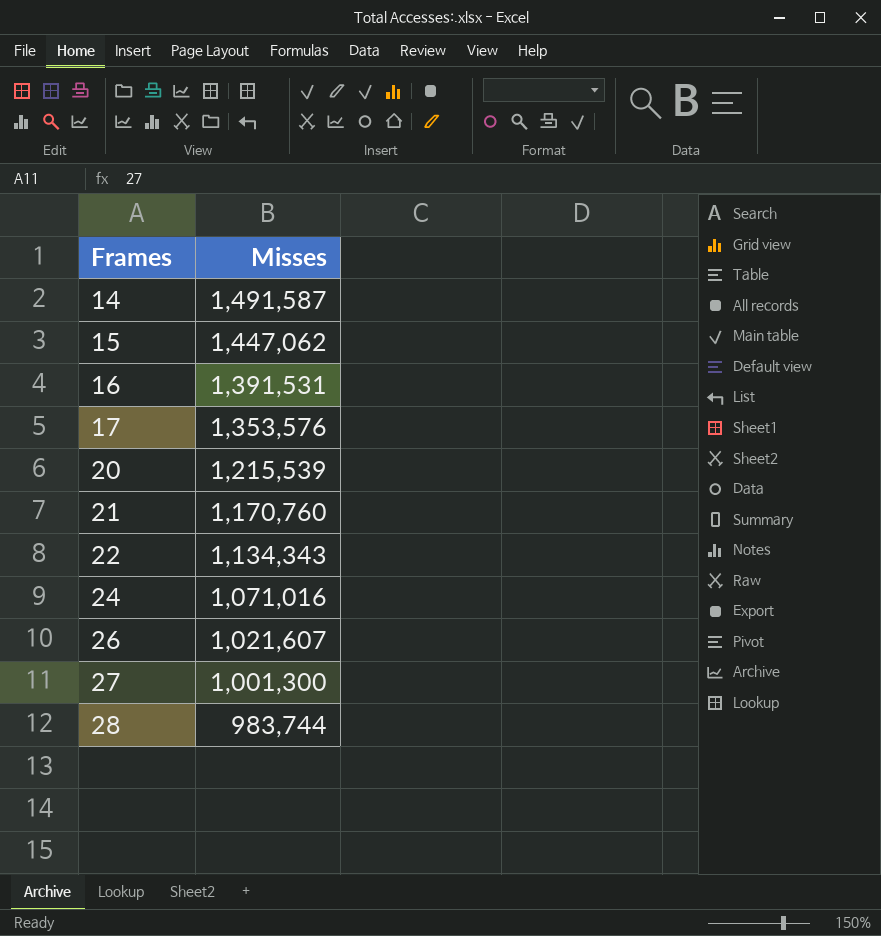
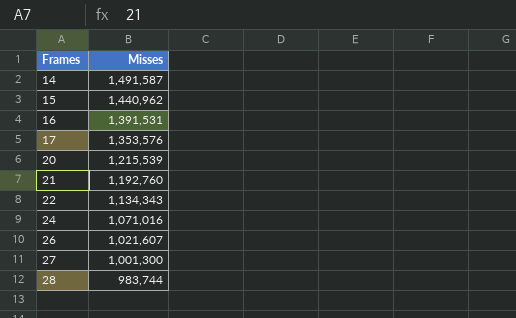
15 | Misses: 1,447,062 -> 1,440,962
21 | Misses: 1,170,760 -> 1,192,760

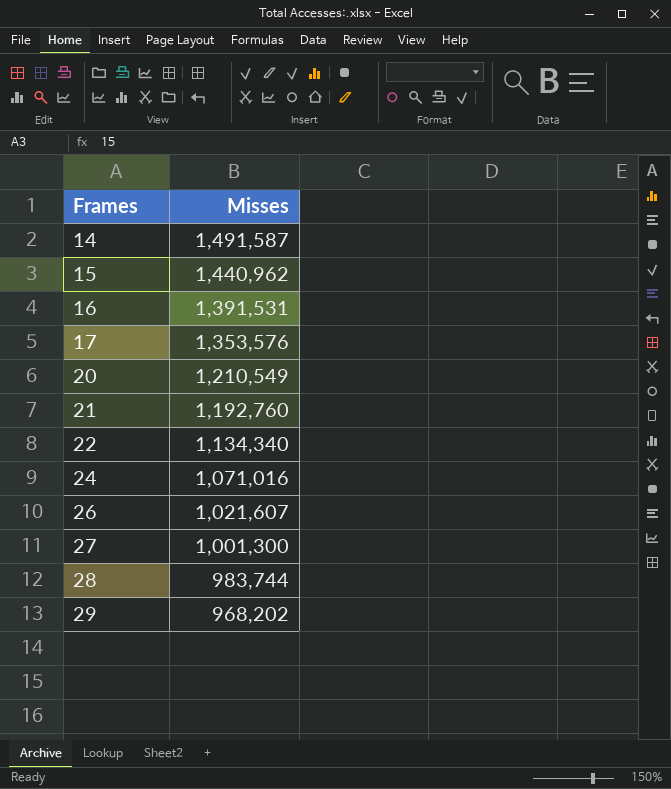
20 | Misses: 1,215,539 -> 1,210,549
22 | Misses: 1,134,343 -> 1,134,340
row 29: none -> 968,202

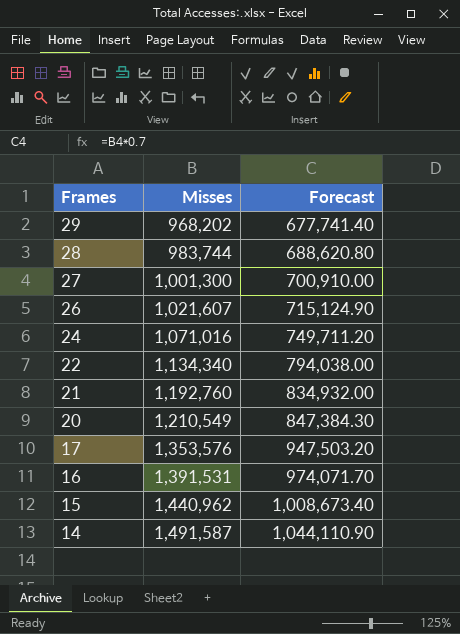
row order: Frames ascending -> Frames descending
column Forecast | formula: none -> [Misses] * 0.7

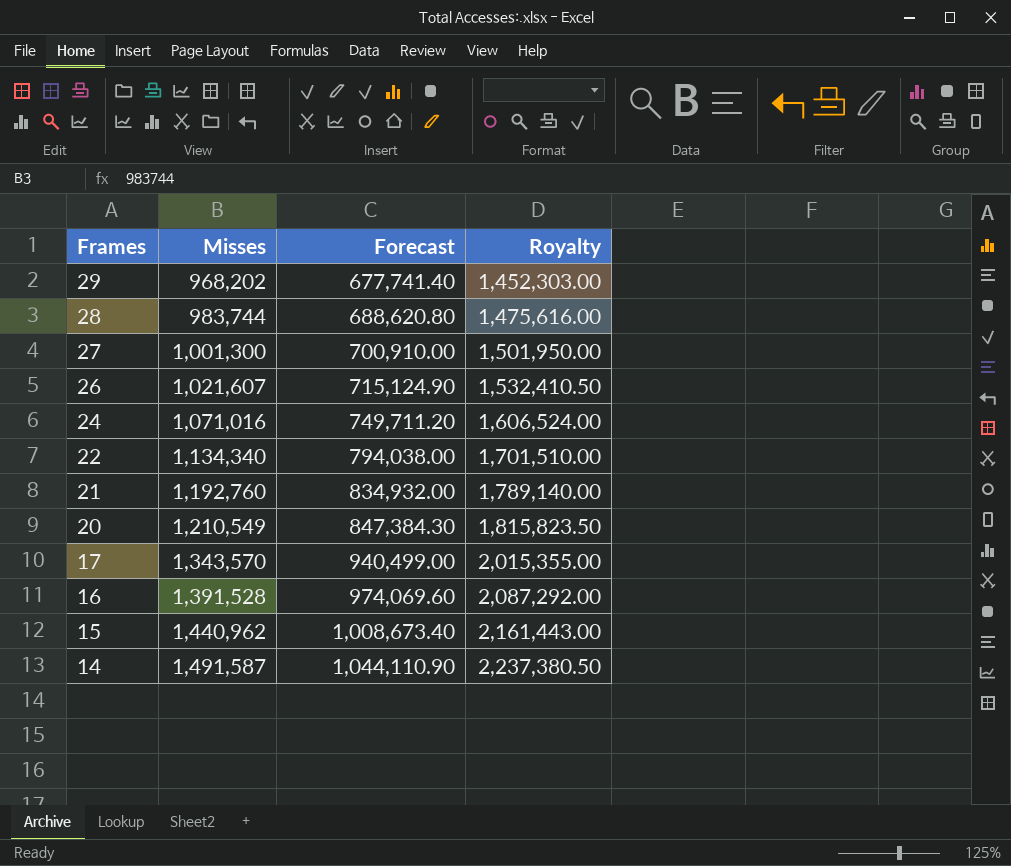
column Royalty | formula: none -> [Misses] * 1.5
17 | Misses: 1,353,576 -> 1,343,570
17 | Forecast: 947,503.20 -> 940,499.00
16 | Misses: 1,391,531 -> 1,391,528
16 | Forecast: 974,071.70 -> 974,069.60

